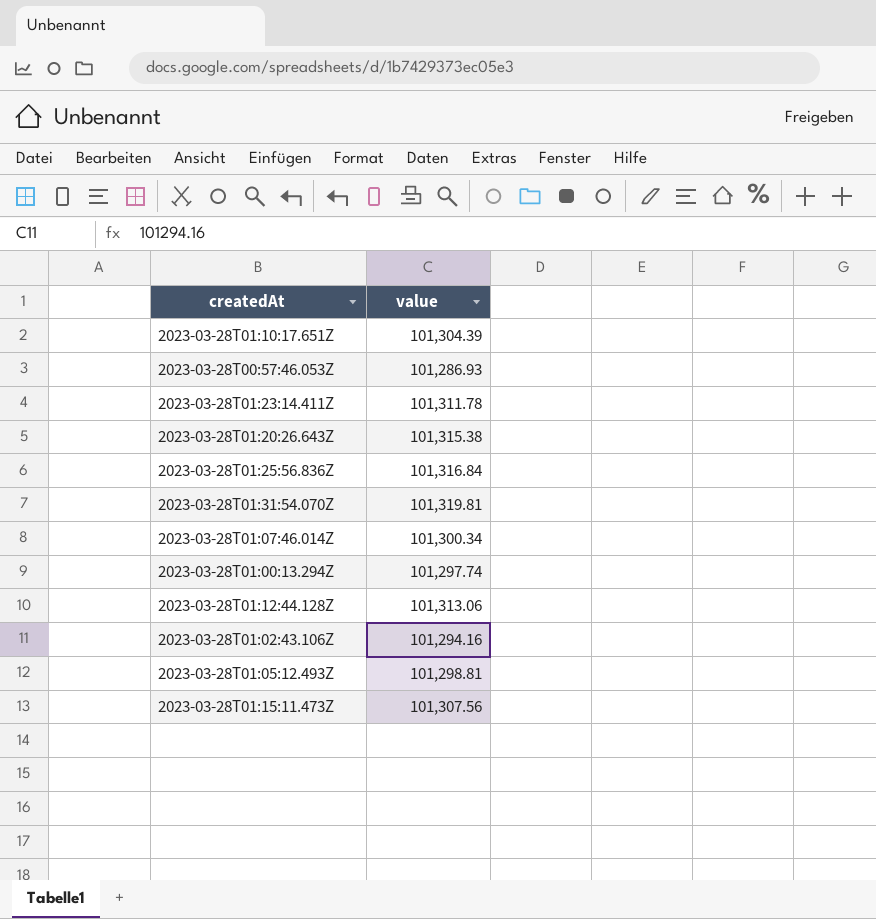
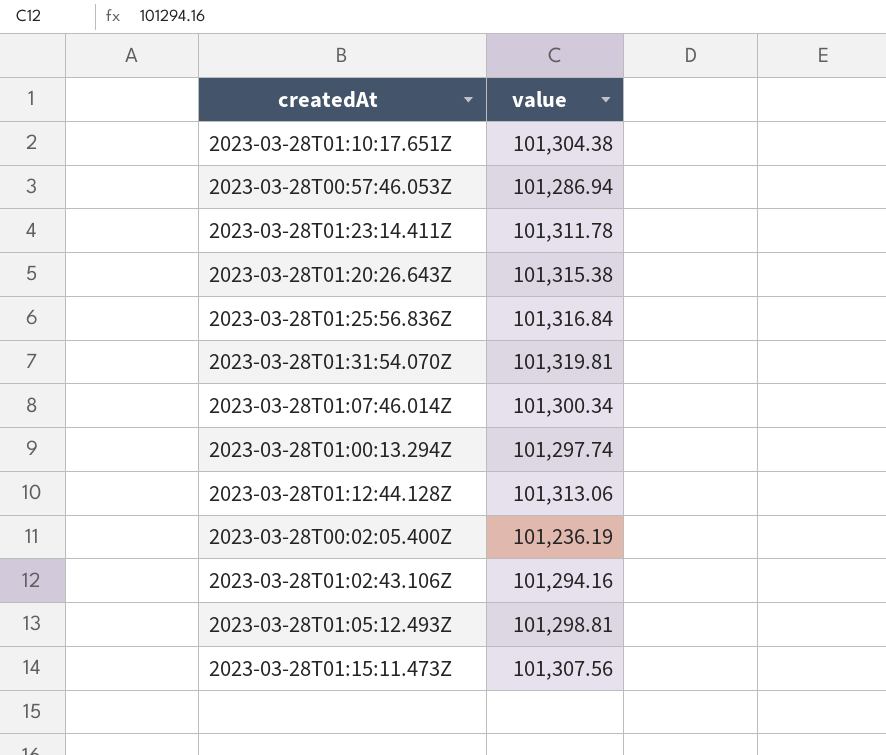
2023-03-28T01:10:17.651Z | value: 101,304.39 -> 101,304.38
2023-03-28T00:57:46.053Z | value: 101,286.93 -> 101,286.94
row 2023-03-28T00:02:05.400Z: none -> 101,236.19

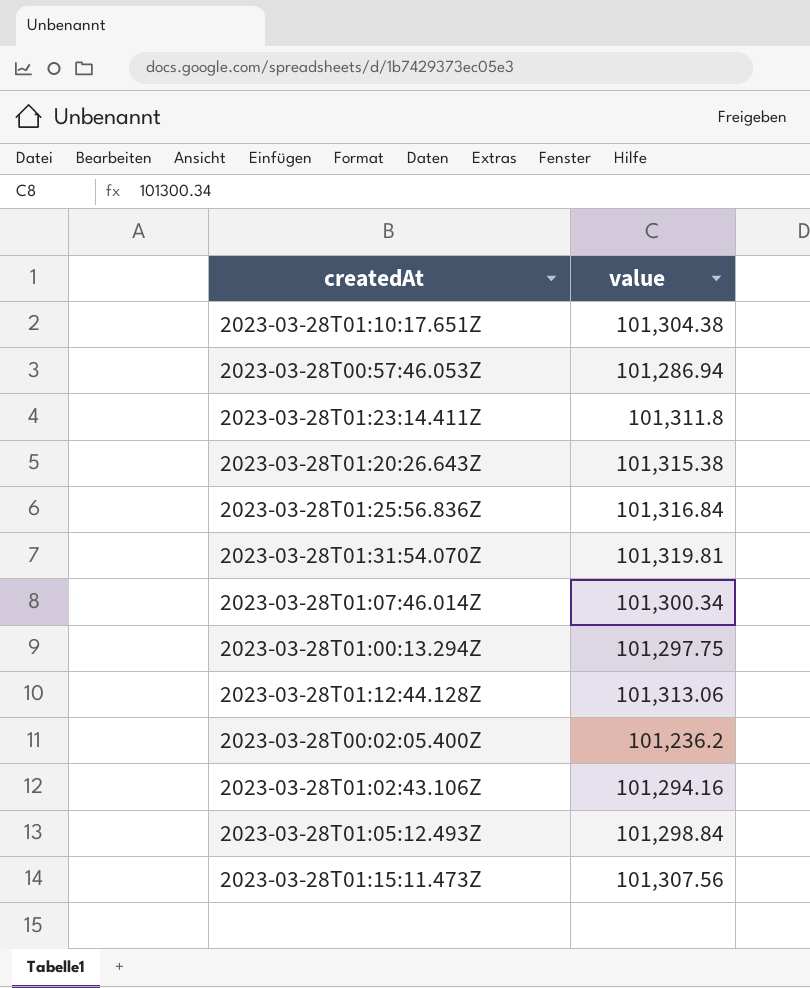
2023-03-28T01:23:14.411Z | value: 101,311.78 -> 101,311.8
2023-03-28T01:00:13.294Z | value: 101,297.74 -> 101,297.75
2023-03-28T00:02:05.400Z | value: 101,236.19 -> 101,236.2
2023-03-28T01:05:12.493Z | value: 101,298.81 -> 101,298.84

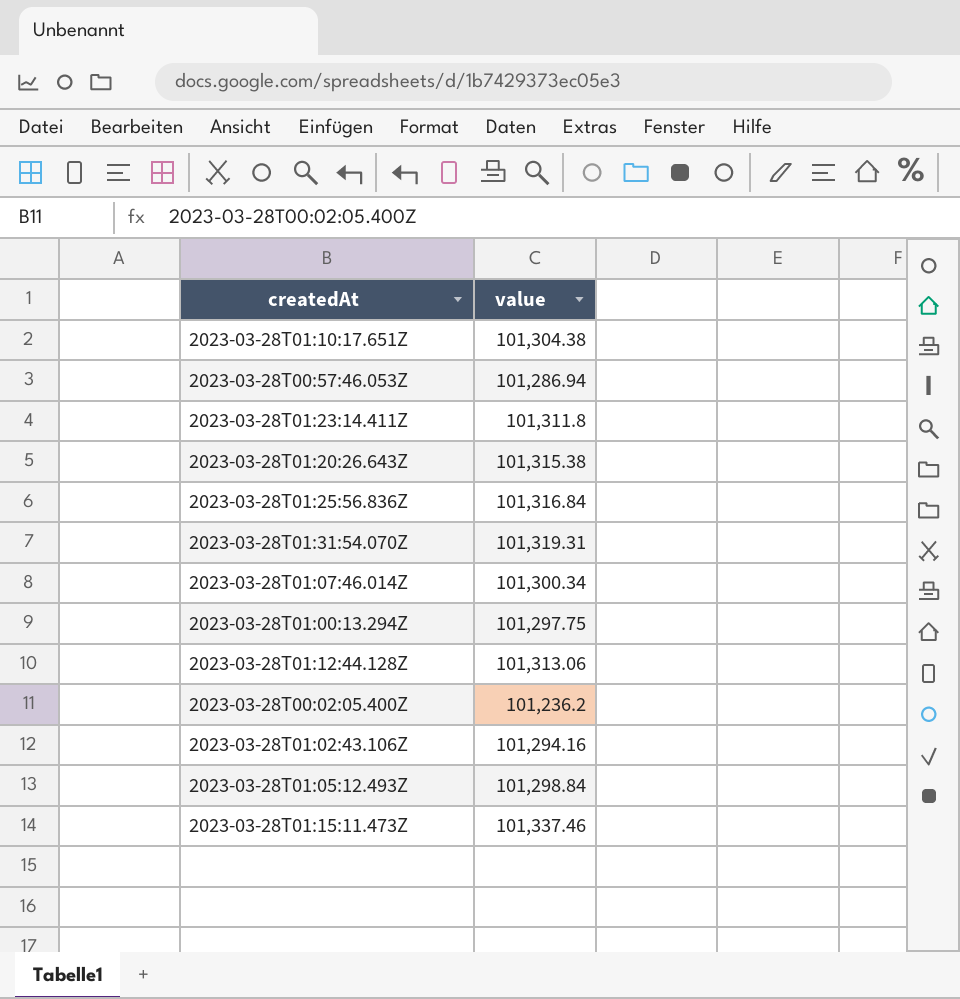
2023-03-28T01:31:54.070Z | value: 101,319.81 -> 101,319.31
2023-03-28T01:15:11.473Z | value: 101,307.56 -> 101,337.46

